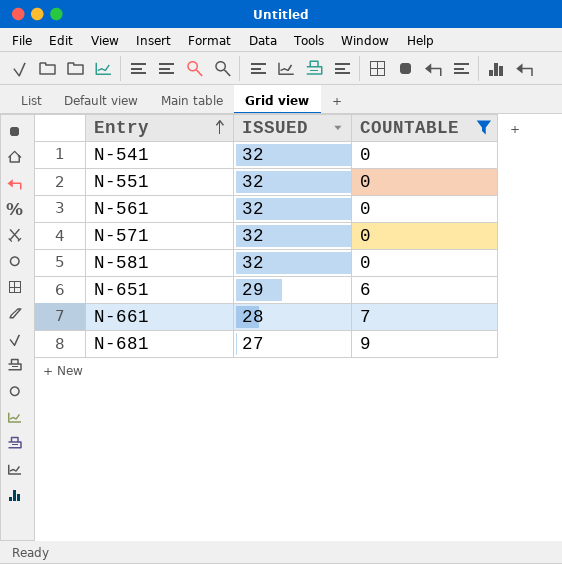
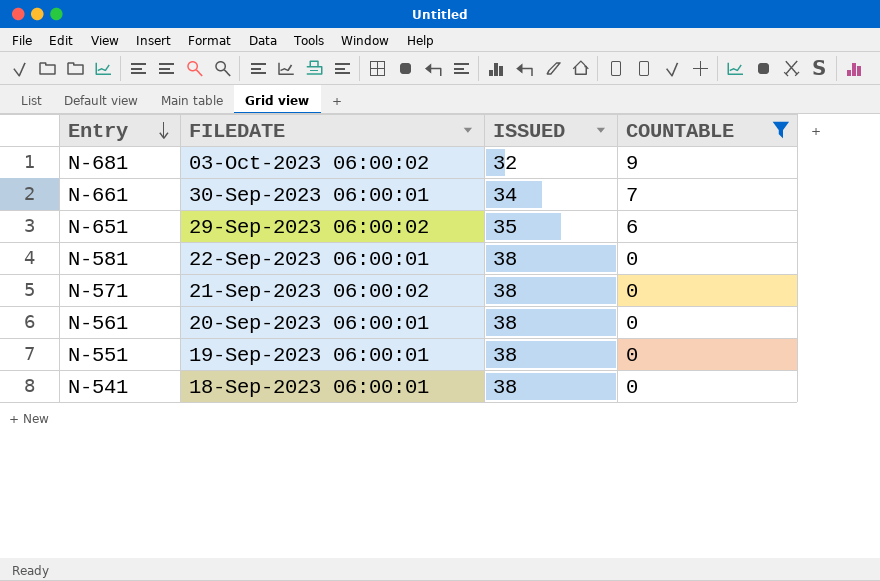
row order: Entry ascending -> Entry descending
column FILEDATE | position: none -> 2
N-681 | ISSUED: 27 -> 32
N-661 | ISSUED: 28 -> 34
N-651 | ISSUED: 29 -> 35
N-581 | ISSUED: 32 -> 38
N-571 | ISSUED: 32 -> 38
N-561 | ISSUED: 32 -> 38
N-551 | ISSUED: 32 -> 38
N-541 | ISSUED: 32 -> 38

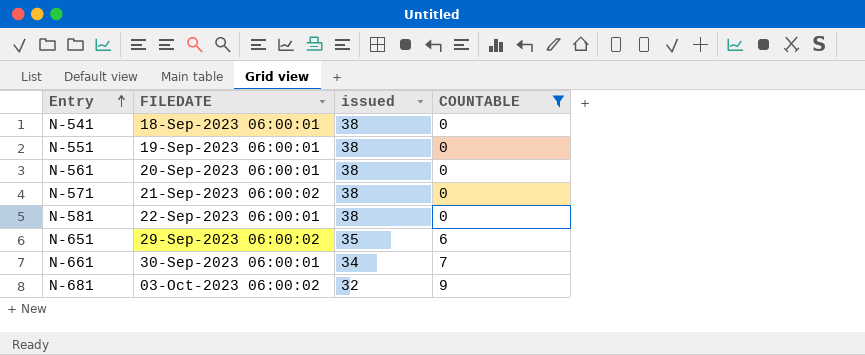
row order: Entry descending -> Entry ascending
column name: ISSUED -> issued

